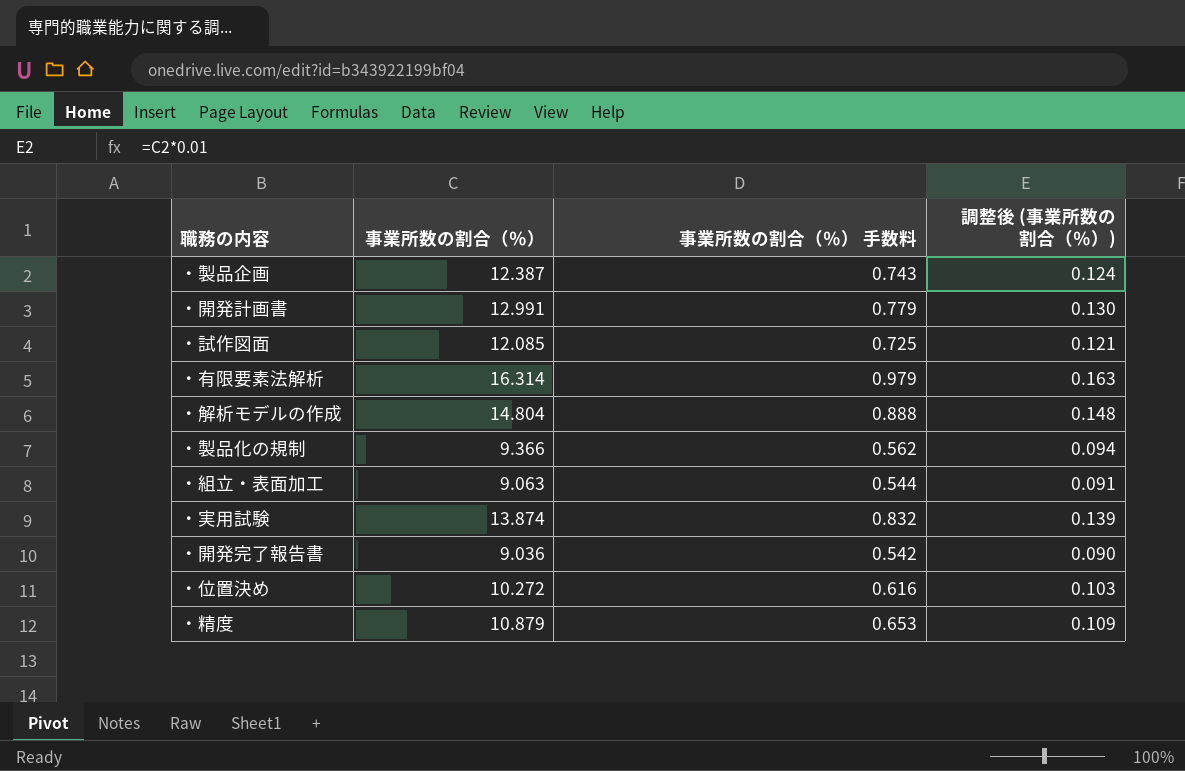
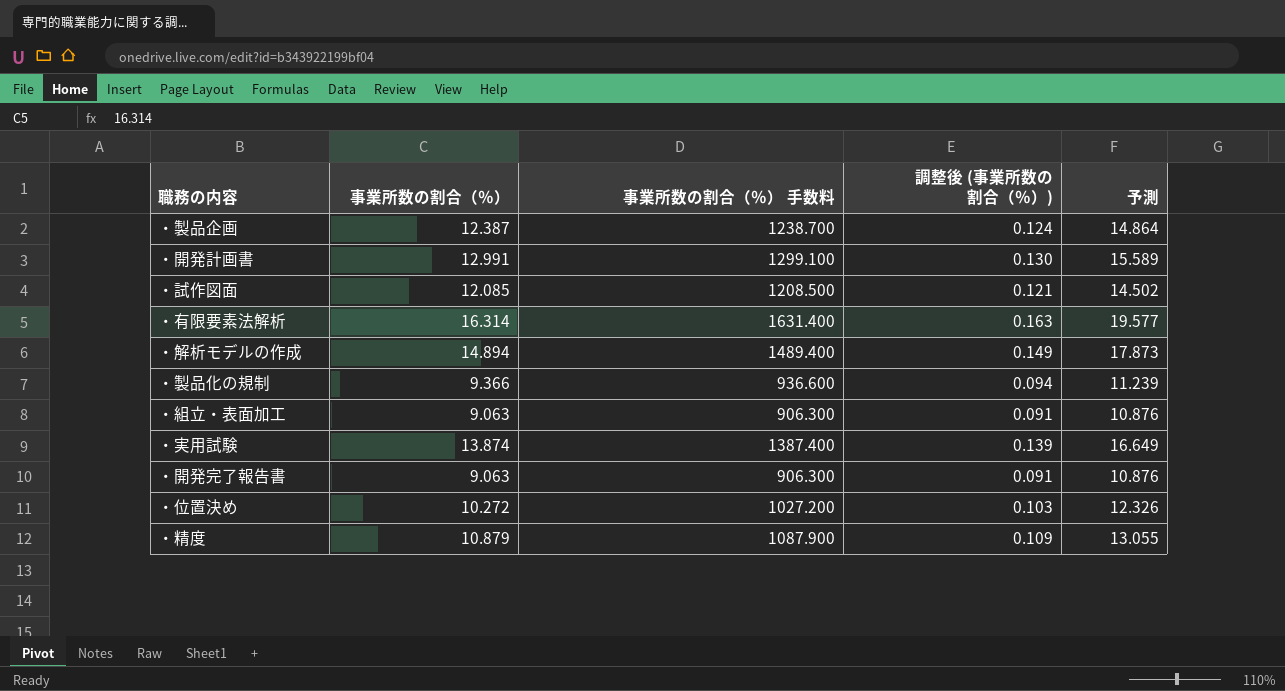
column 事業所数の割合（％） 手数料 | formula: [事業所数の割合（％）] * 0.06 -> [事業所数の割合（％）] * 100
column 予測 | formula: none -> [事業所数の割合（％）] * 1.2
・解析モデルの作成 | 事業所数の割合（％）: 14.804 -> 14.894
・解析モデルの作成 | 調整後 (事業所数の割合（％）): 0.148 -> 0.149
・開発完了報告書 | 事業所数の割合（％）: 9.036 -> 9.063
・開発完了報告書 | 調整後 (事業所数の割合（％）): 0.090 -> 0.091

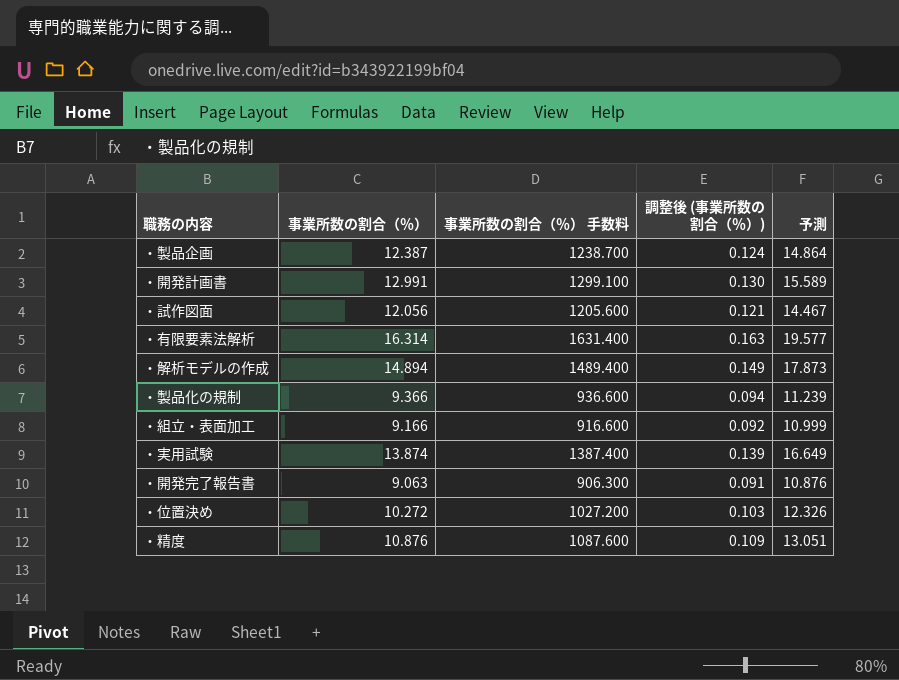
・試作図面 | 事業所数の割合（％）: 12.085 -> 12.056
・試作図面 | 事業所数の割合（％） 手数料: 1208.500 -> 1205.600
・試作図面 | 予測: 14.502 -> 14.467
・組立・表面加工 | 事業所数の割合（％）: 9.063 -> 9.166
・組立・表面加工 | 事業所数の割合（％） 手数料: 906.300 -> 916.600
・組立・表面加工 | 調整後 (事業所数の割合（％）): 0.091 -> 0.092
・組立・表面加工 | 予測: 10.876 -> 10.999
・精度 | 事業所数の割合（％）: 10.879 -> 10.876
・精度 | 事業所数の割合（％） 手数料: 1087.900 -> 1087.600
・精度 | 予測: 13.055 -> 13.051

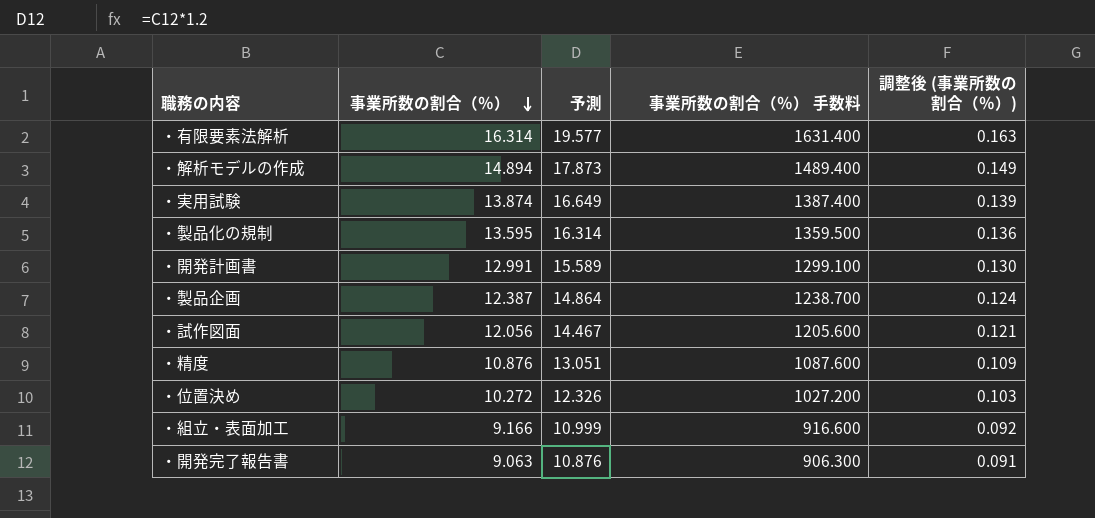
row order: none -> 事業所数の割合（％） descending
column 予測 | position: 5 -> 3
・製品化の規制 | 事業所数の割合（％）: 9.366 -> 13.595
・製品化の規制 | 予測: 11.239 -> 16.314
・製品化の規制 | 事業所数の割合（％） 手数料: 936.600 -> 1359.500
・製品化の規制 | 調整後 (事業所数の割合（％）): 0.094 -> 0.136

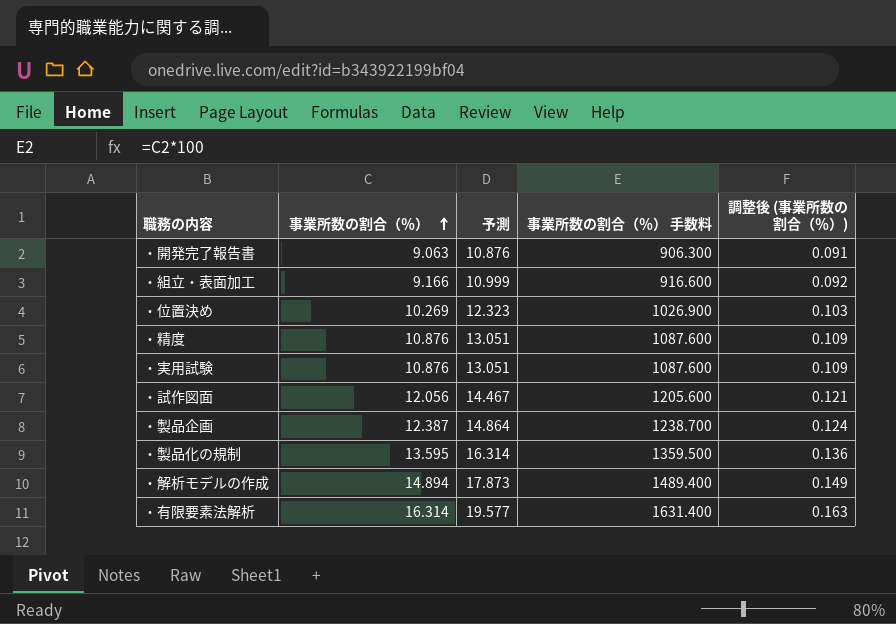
row order: 事業所数の割合（％） descending -> 事業所数の割合（％） ascending
row ・開発計画書: 12.991 | 15.589 | 1299.100 | 0.130 -> none
・位置決め | 事業所数の割合（％）: 10.272 -> 10.269
・位置決め | 予測: 12.326 -> 12.323
・位置決め | 事業所数の割合（％） 手数料: 1027.200 -> 1026.900
・実用試験 | 事業所数の割合（％）: 13.874 -> 10.876
・実用試験 | 予測: 16.649 -> 13.051
・実用試験 | 事業所数の割合（％） 手数料: 1387.400 -> 1087.600
・実用試験 | 調整後 (事業所数の割合（％）): 0.139 -> 0.109

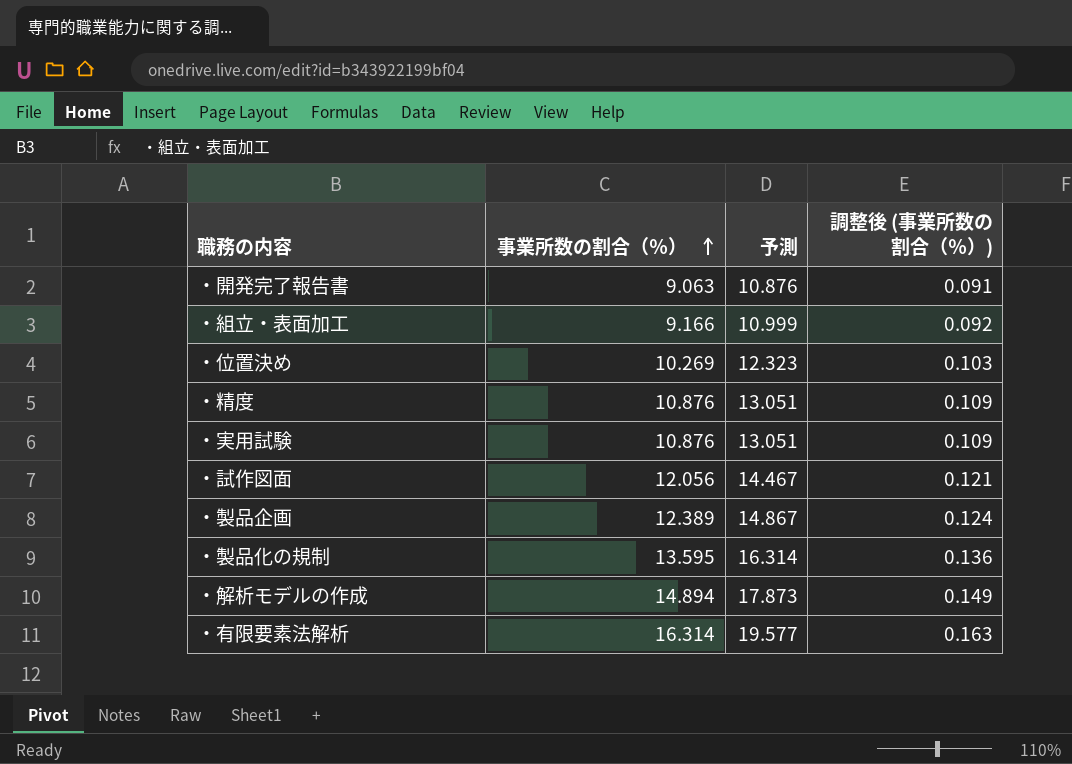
column 事業所数の割合（％） 手数料 | formula: [事業所数の割合（％）] * 100 -> none
・製品企画 | 事業所数の割合（％）: 12.387 -> 12.389
・製品企画 | 予測: 14.864 -> 14.867

